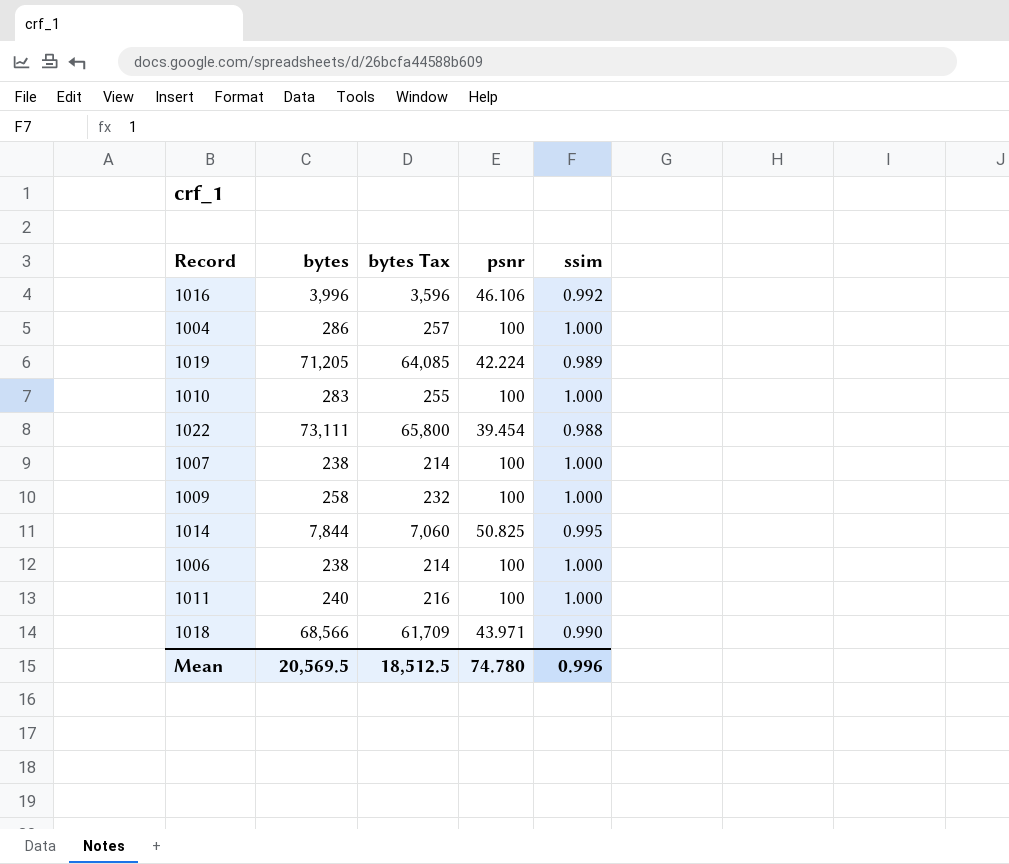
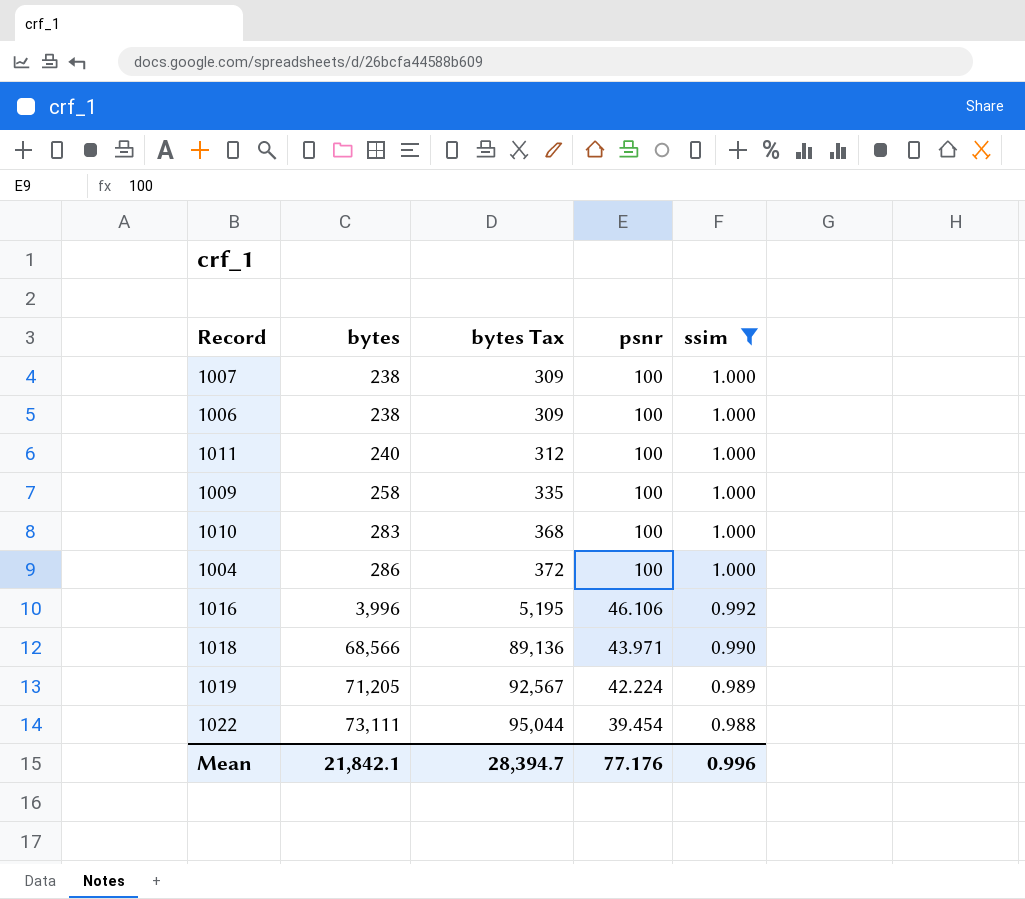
filter: none -> ssim != 0.995
row order: none -> bytes ascending
column bytes Tax | formula: [bytes] * 0.9 -> [bytes] * 1.3
Mean | bytes: 20,569.5 -> 21,842.1
Mean | bytes Tax: 18,512.5 -> 28,394.7
Mean | psnr: 74.780 -> 77.176

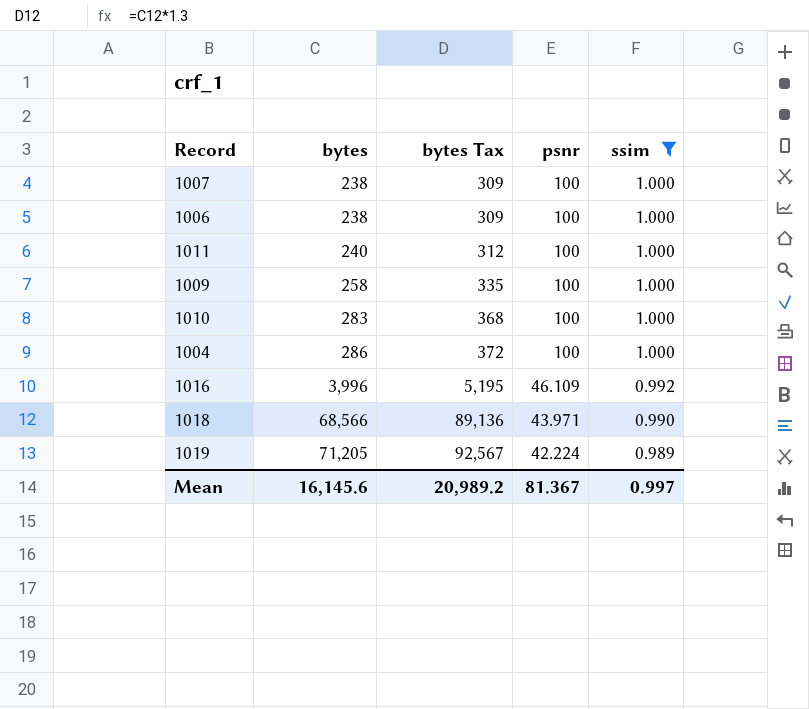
row 1022: 73,111 | 95,044 | 39.454 | 0.988 -> none
1016 | psnr: 46.106 -> 46.109
Mean | bytes: 21,842.1 -> 16,145.6
Mean | bytes Tax: 28,394.7 -> 20,989.2
Mean | psnr: 77.176 -> 81.367
Mean | ssim: 0.996 -> 0.997

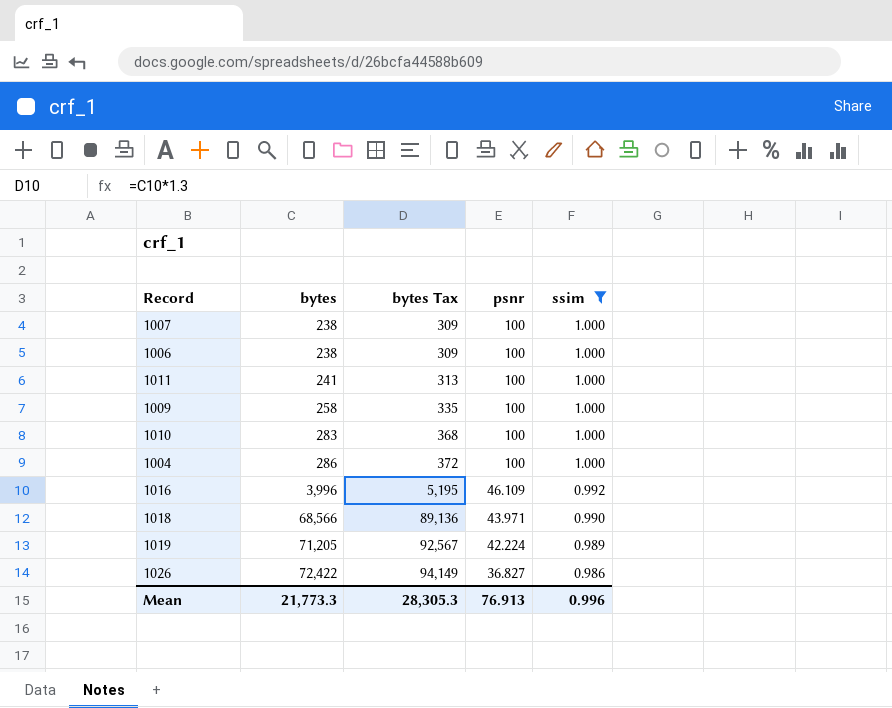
1011 | bytes: 240 -> 241
1011 | bytes Tax: 312 -> 313
row 1026: none -> 72,422 | 94,149 | 36.827 | 0.986
Mean | bytes: 16,145.6 -> 21,773.3
Mean | bytes Tax: 20,989.2 -> 28,305.3
Mean | psnr: 81.367 -> 76.913
Mean | ssim: 0.997 -> 0.996

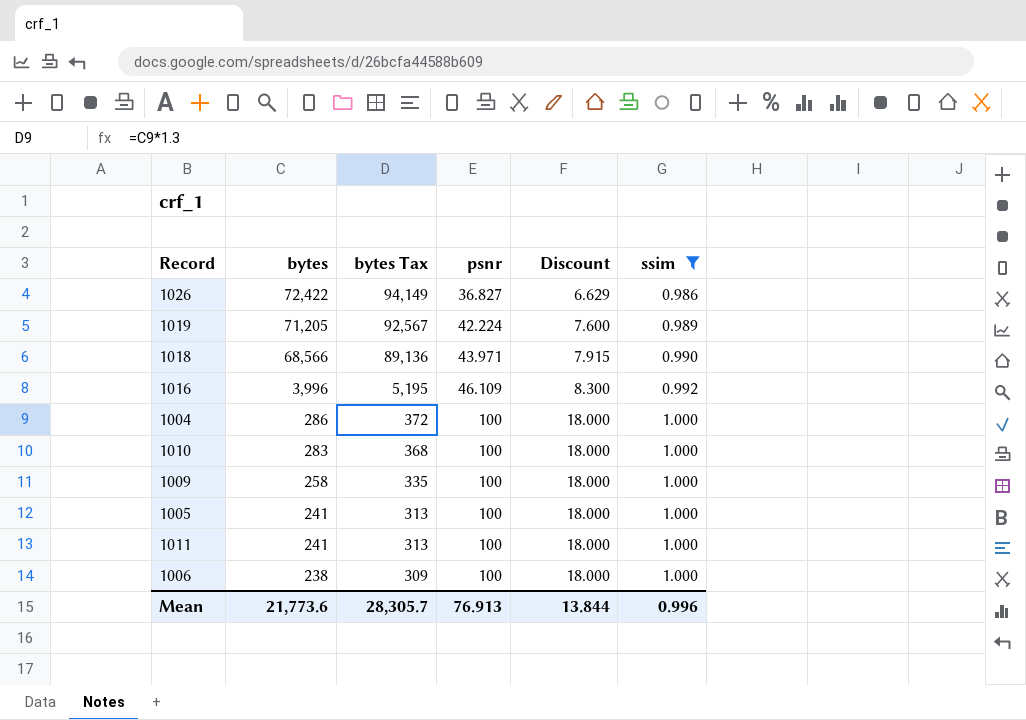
row order: bytes ascending -> bytes descending
column Discount | formula: none -> [psnr] * 0.18
row 1007: 238 | 309 | 100 | 1.000 -> none
row 1005: none -> 241 | 313 | 100 | 18.000 | 1.000
Mean | bytes: 21,773.3 -> 21,773.6
Mean | bytes Tax: 28,305.3 -> 28,305.7

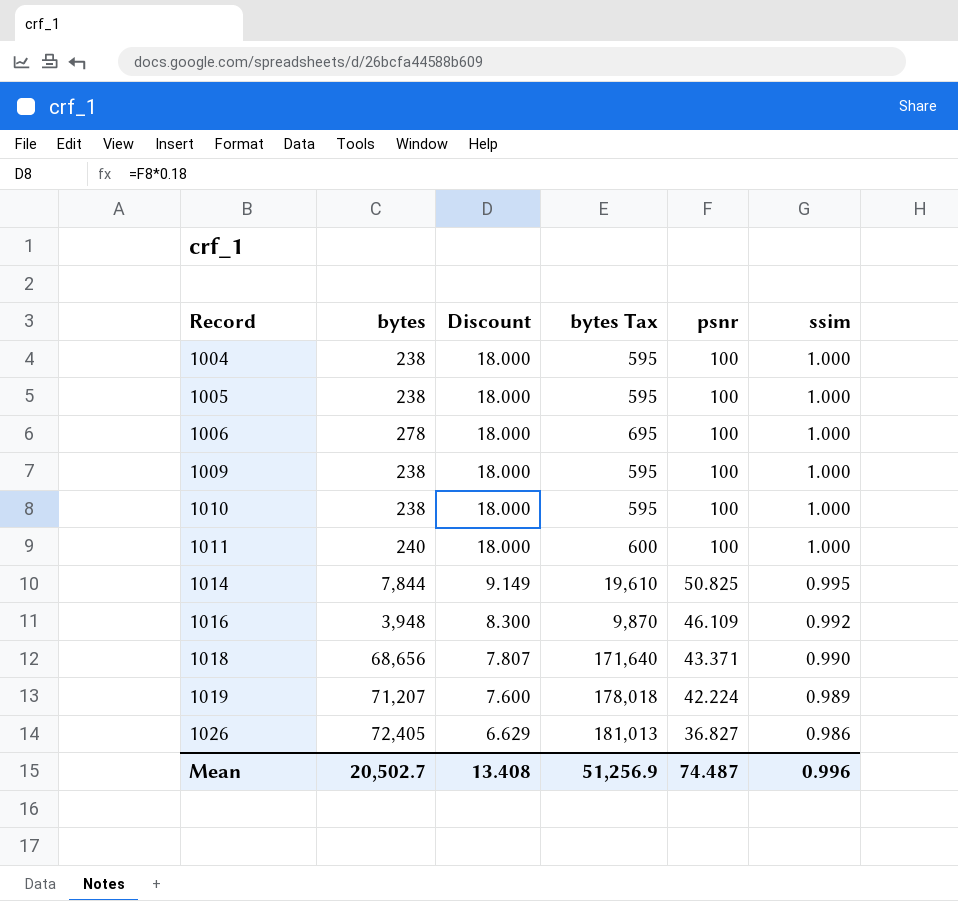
filter: ssim != 0.995 -> none
row order: bytes descending -> Record ascending
column Discount | position: 5 -> 3
column bytes Tax | formula: [bytes] * 1.3 -> [bytes] * 2.5
1004 | bytes: 286 -> 238
1005 | bytes: 241 -> 238
1006 | bytes: 238 -> 278
1009 | bytes: 258 -> 238
1010 | bytes: 283 -> 238
1011 | bytes: 241 -> 240
1016 | bytes: 3,996 -> 3,948
1018 | bytes: 68,566 -> 68,656
1018 | Discount: 7.915 -> 7.807
1018 | psnr: 43.971 -> 43.371
1019 | bytes: 71,205 -> 71,207
1026 | bytes: 72,422 -> 72,405
Mean | bytes: 21,773.6 -> 20,502.7
Mean | Discount: 13.844 -> 13.408
Mean | bytes Tax: 28,305.7 -> 51,256.9
Mean | psnr: 76.913 -> 74.487

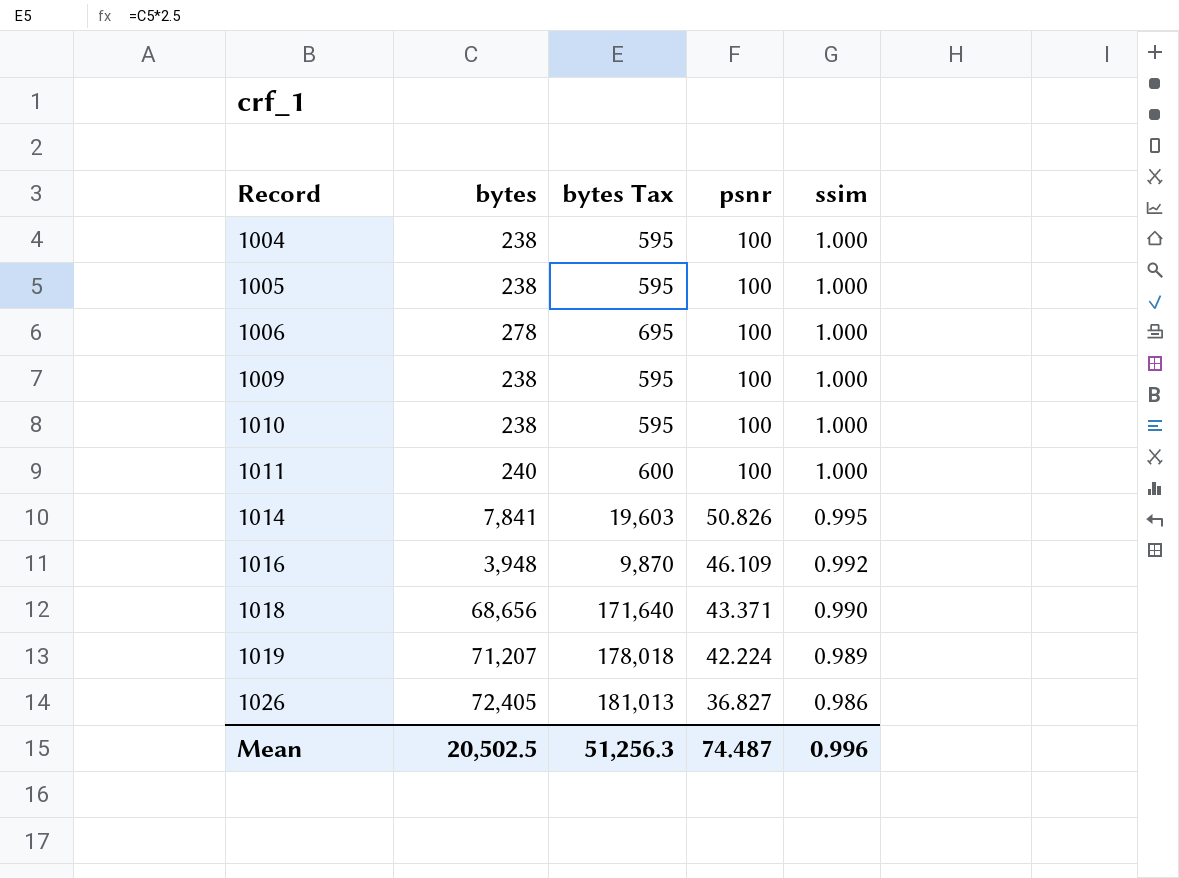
column Discount | formula: [psnr] * 0.18 -> none
1014 | bytes: 7,844 -> 7,841
1014 | bytes Tax: 19,610 -> 19,603
1014 | psnr: 50.825 -> 50.826
Mean | bytes: 20,502.7 -> 20,502.5
Mean | bytes Tax: 51,256.9 -> 51,256.3

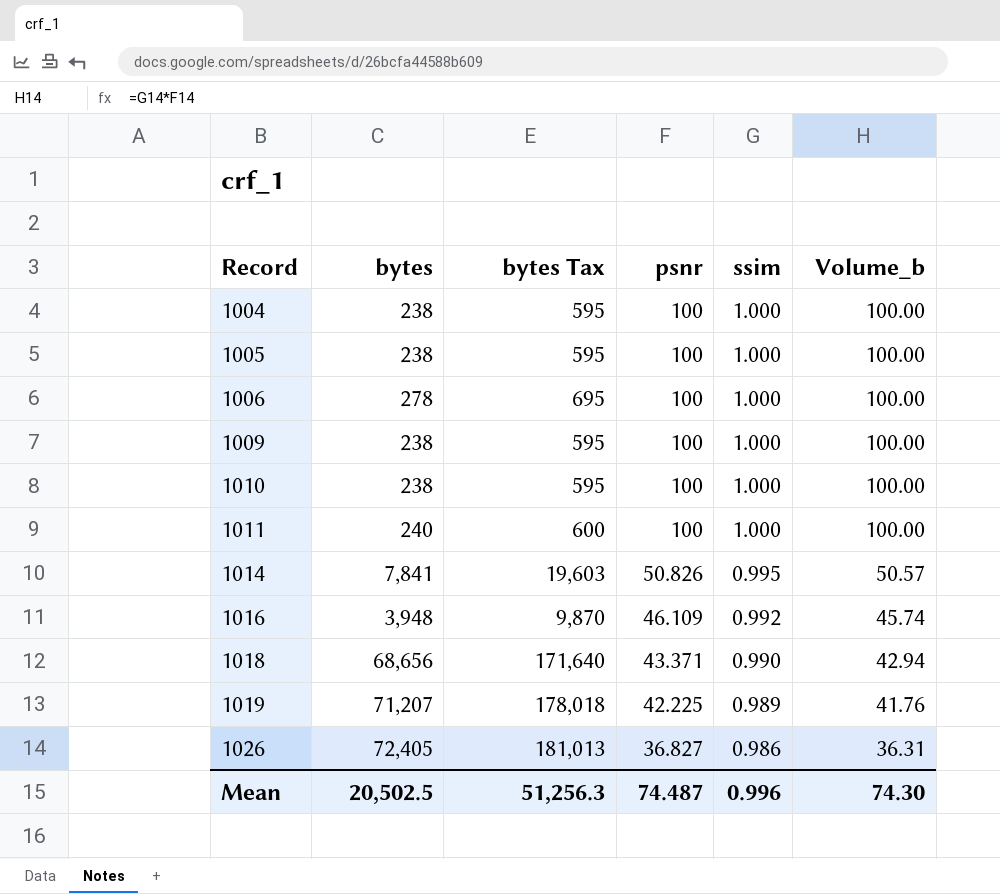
column Volume_b | formula: none -> [psnr] * [ssim]
1019 | psnr: 42.224 -> 42.225

